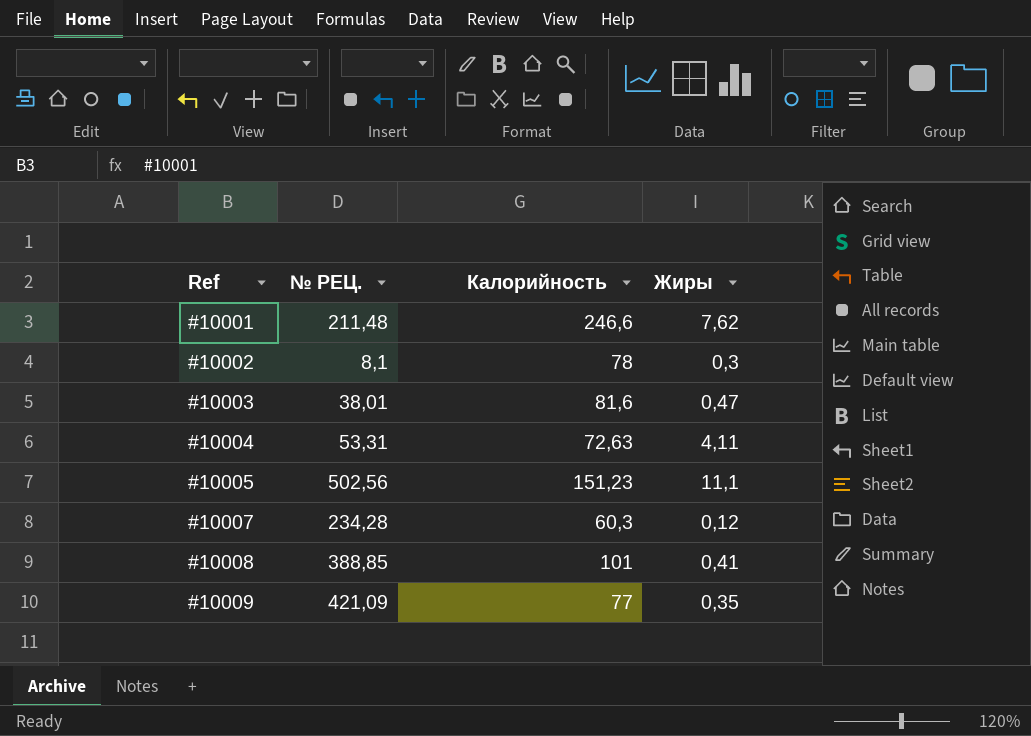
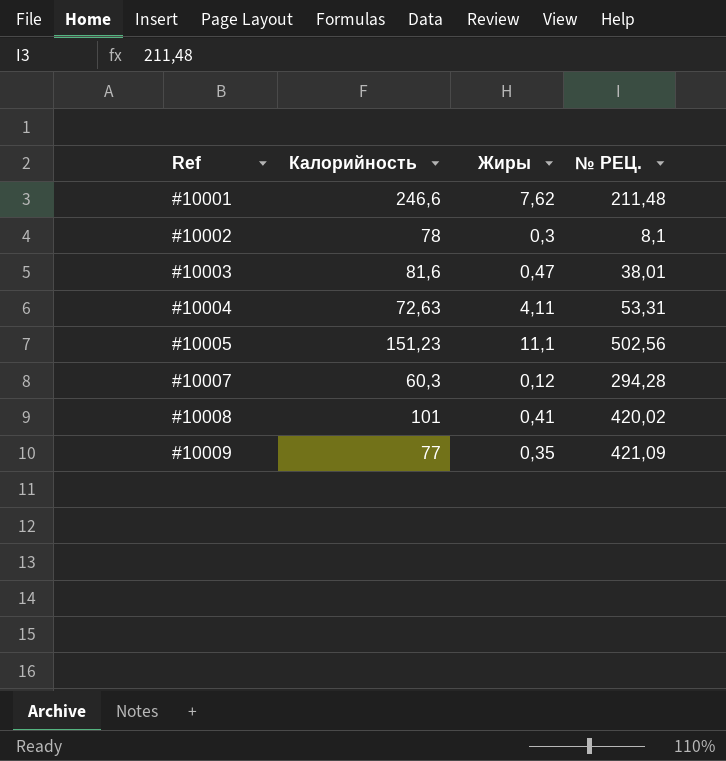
column № РЕЦ. | position: 2 -> 4
#10007 | № РЕЦ.: 234,28 -> 294,28
#10008 | № РЕЦ.: 388,85 -> 420,02

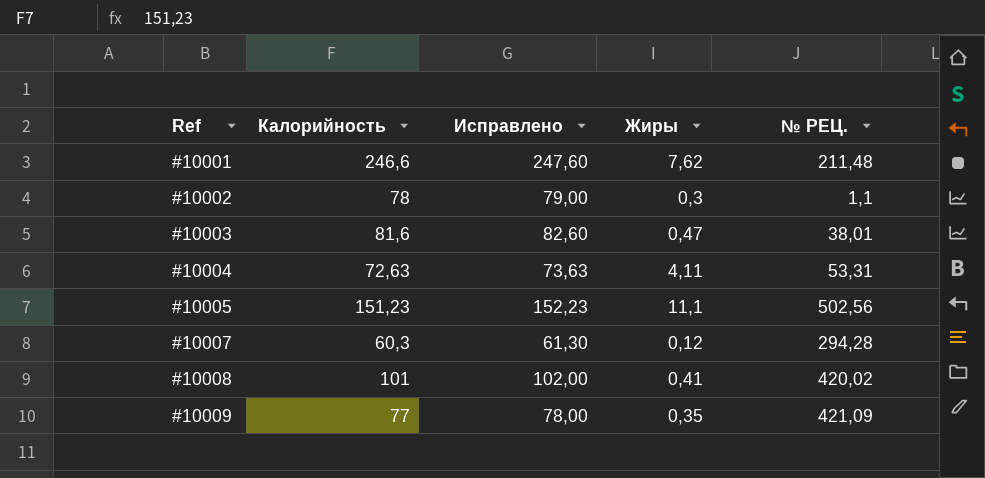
column Исправлено | formula: none -> [Калорийность] + 1
#10002 | № РЕЦ.: 8,1 -> 1,1

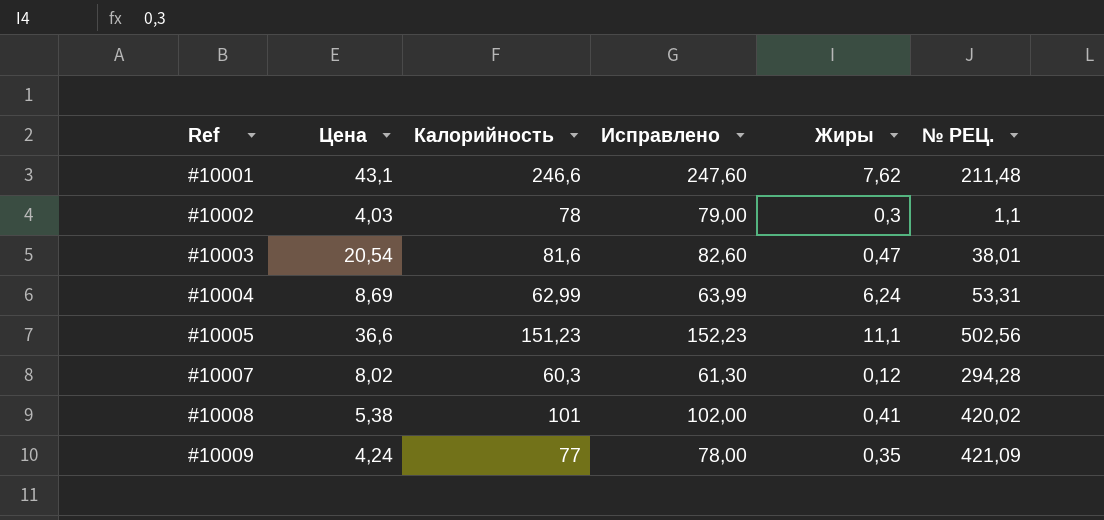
column Цена | position: none -> 2
#10004 | Калорийность: 72,63 -> 62,99
#10004 | Исправлено: 73,63 -> 63,99
#10004 | Жиры: 4,11 -> 6,24

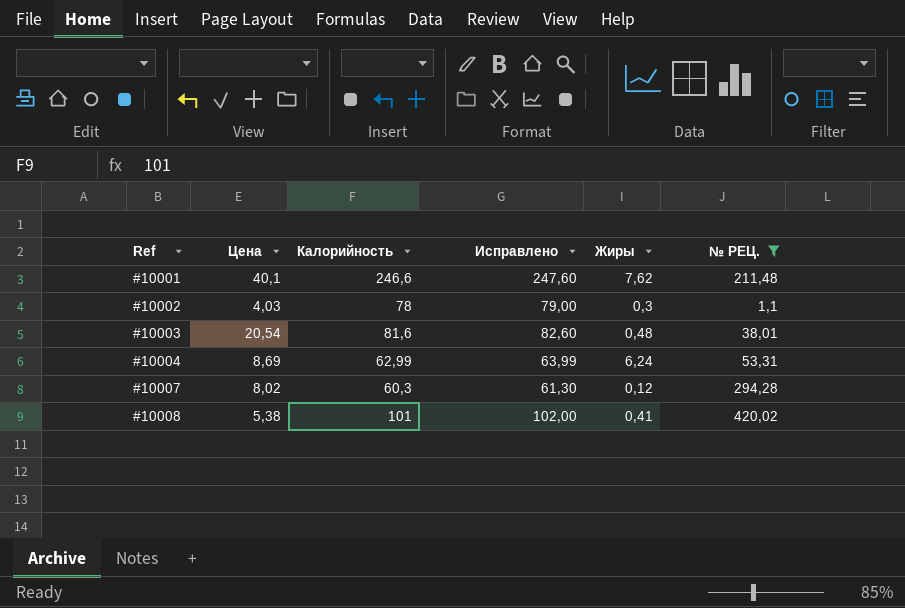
filter: none -> № РЕЦ. <= 420,02
#10001 | Цена: 43,1 -> 40,1
#10003 | Жиры: 0,47 -> 0,48

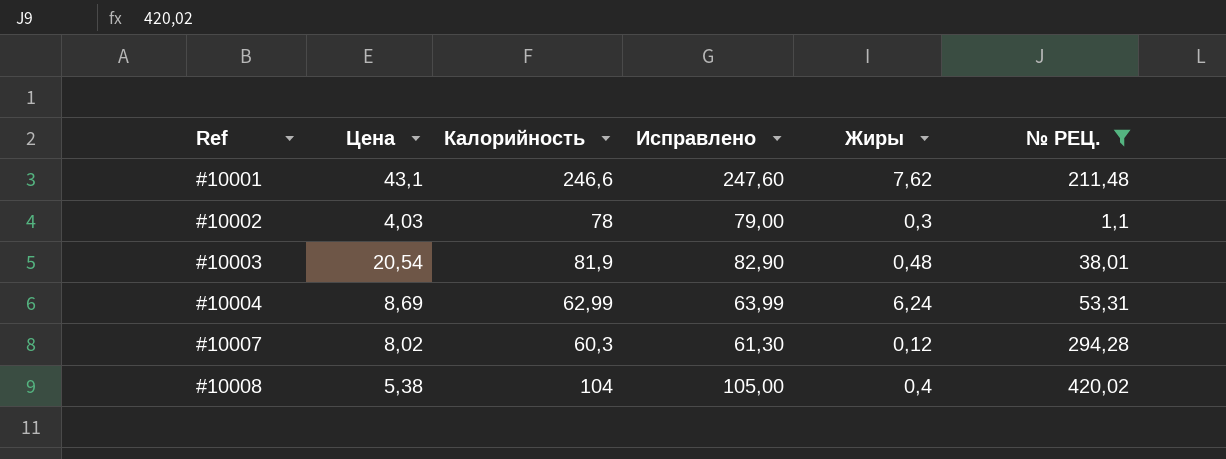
#10001 | Цена: 40,1 -> 43,1
#10003 | Калорийность: 81,6 -> 81,9
#10003 | Исправлено: 82,60 -> 82,90
#10008 | Калорийность: 101 -> 104
#10008 | Исправлено: 102,00 -> 105,00
#10008 | Жиры: 0,41 -> 0,4

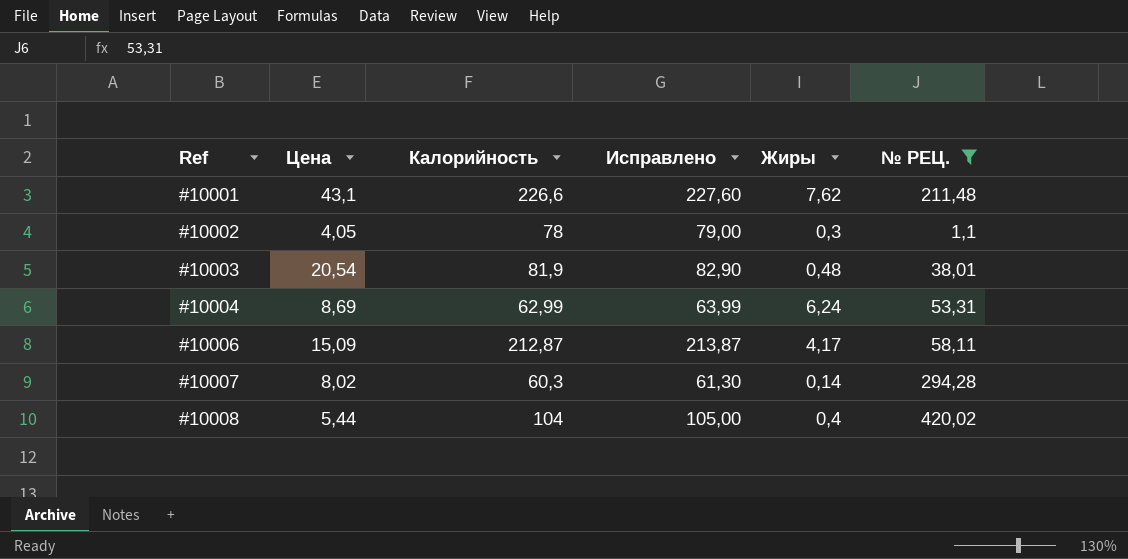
#10001 | Калорийность: 246,6 -> 226,6
#10001 | Исправлено: 247,60 -> 227,60
#10002 | Цена: 4,03 -> 4,05
row #10006: none -> 15,09 | 212,87 | 213,87 | 4,17 | 58,11
#10007 | Жиры: 0,12 -> 0,14
#10008 | Цена: 5,38 -> 5,44

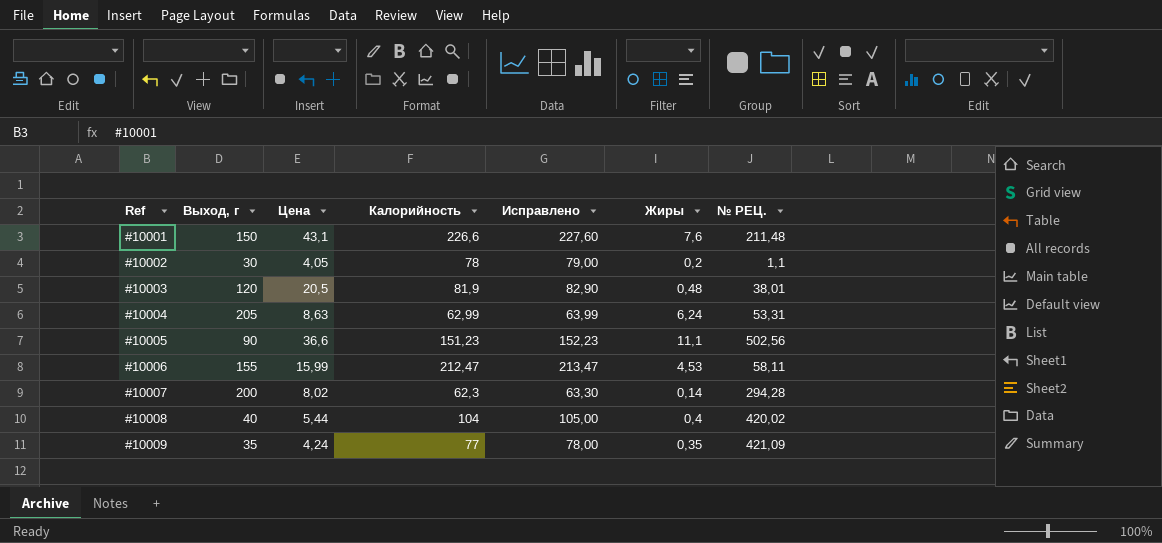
filter: № РЕЦ. <= 420,02 -> none
column Выход, г | position: none -> 2
#10001 | Жиры: 7,62 -> 7,6
#10002 | Жиры: 0,3 -> 0,2
#10003 | Цена: 20,54 -> 20,5
#10004 | Цена: 8,69 -> 8,63
#10006 | Цена: 15,09 -> 15,99
#10006 | Калорийность: 212,87 -> 212,47
#10006 | Исправлено: 213,87 -> 213,47
#10006 | Жиры: 4,17 -> 4,53
#10007 | Калорийность: 60,3 -> 62,3
#10007 | Исправлено: 61,30 -> 63,30

